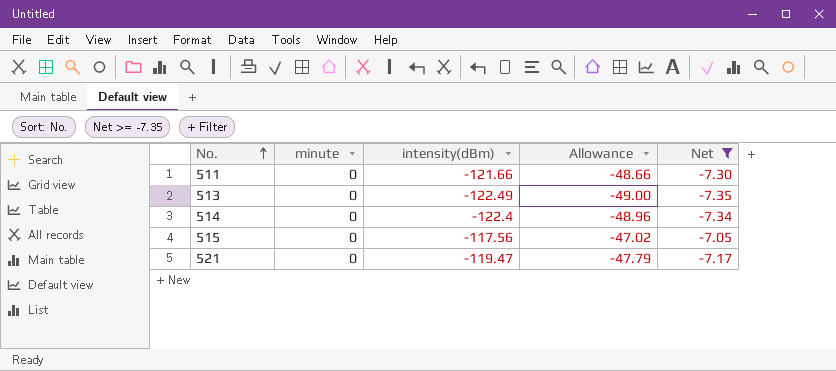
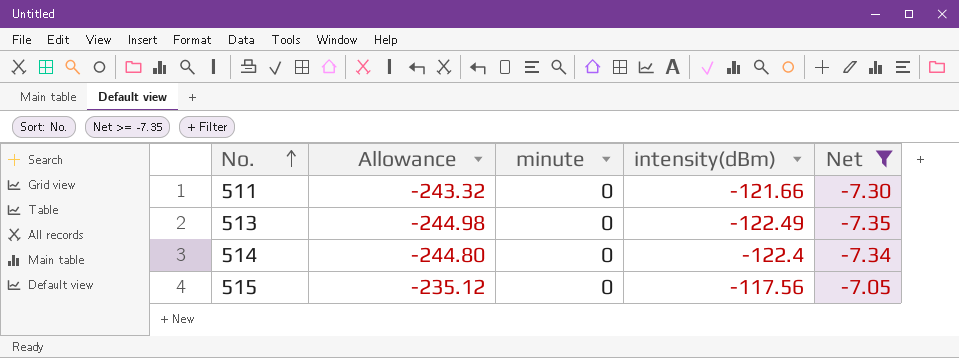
column Allowance | formula: [intensity(dBm)] * 0.4 -> [intensity(dBm)] * 2
column Allowance | position: 4 -> 2
row 521: 0 | -119.47 | -47.79 | -7.17 -> none

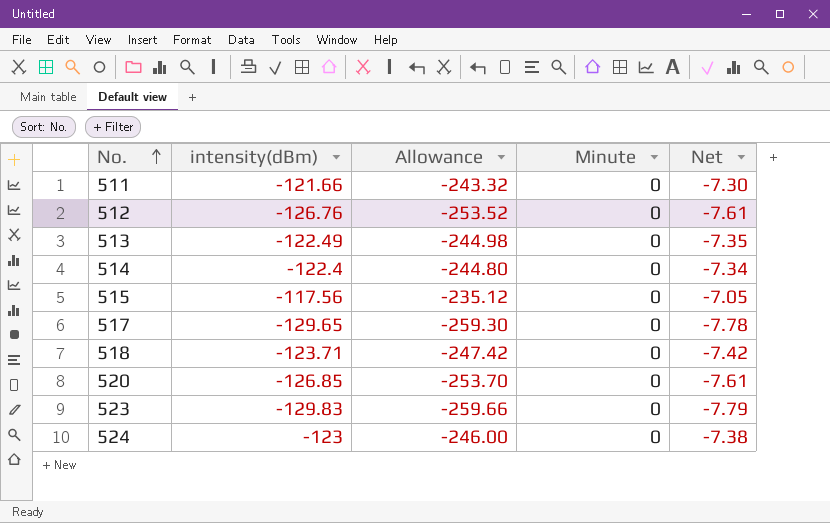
filter: Net >= -7.35 -> none
column intensity(dBm) | position: 4 -> 2
column name: minute -> Minute

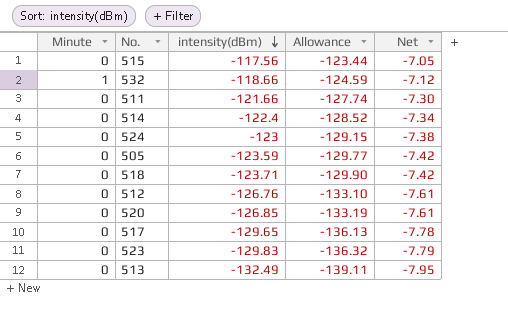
row order: No. ascending -> intensity(dBm) descending
column Minute | position: 4 -> 1
column Allowance | formula: [intensity(dBm)] * 2 -> [intensity(dBm)] * 1.05
row 532: none -> 1 | -118.66 | -124.59 | -7.12
row 505: none -> 0 | -123.59 | -129.77 | -7.42
513 | intensity(dBm): -122.49 -> -132.49
513 | Net: -7.35 -> -7.95

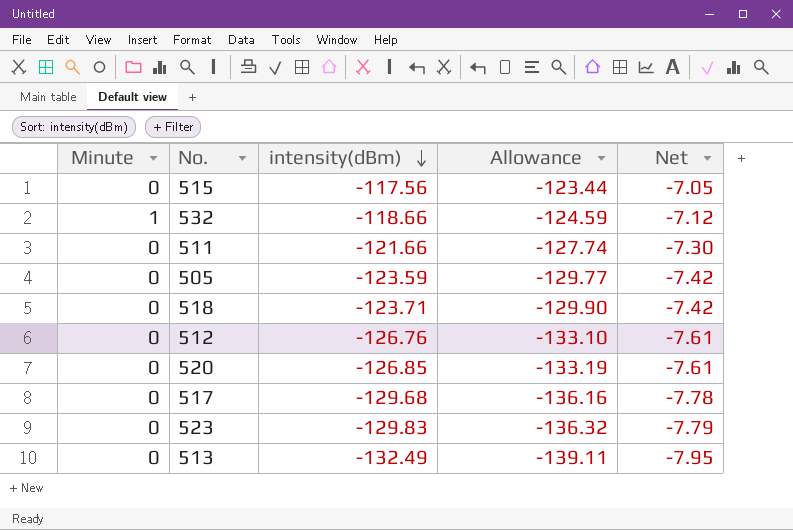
row 514: 0 | -122.4 | -128.52 | -7.34 -> none
row 524: 0 | -123 | -129.15 | -7.38 -> none
517 | intensity(dBm): -129.65 -> -129.68
517 | Allowance: -136.13 -> -136.16

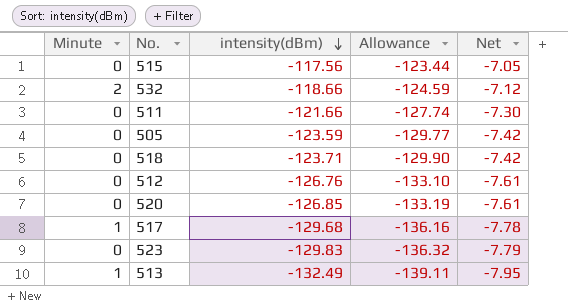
532 | Minute: 1 -> 2
517 | Minute: 0 -> 1
513 | Minute: 0 -> 1

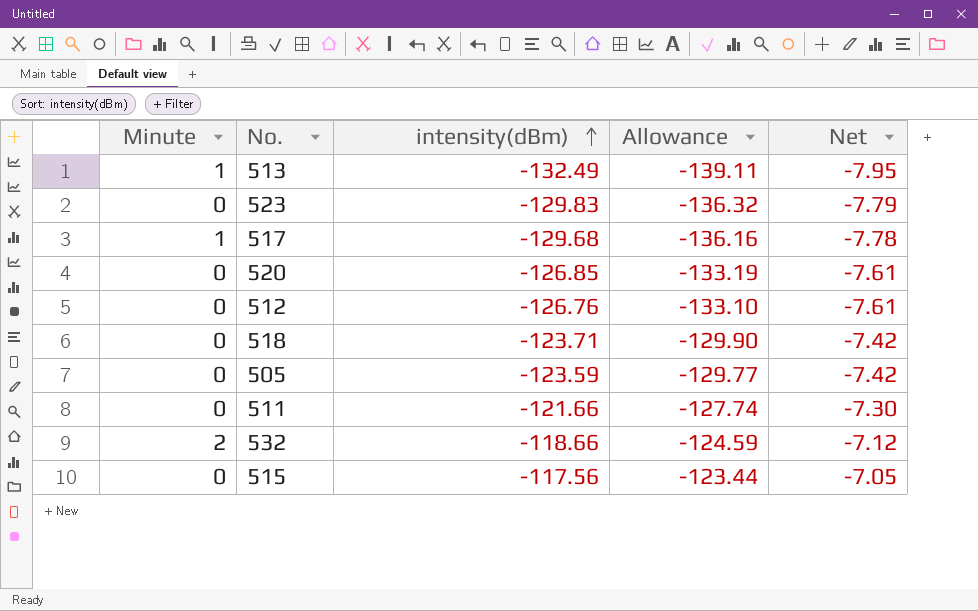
row order: intensity(dBm) descending -> intensity(dBm) ascending

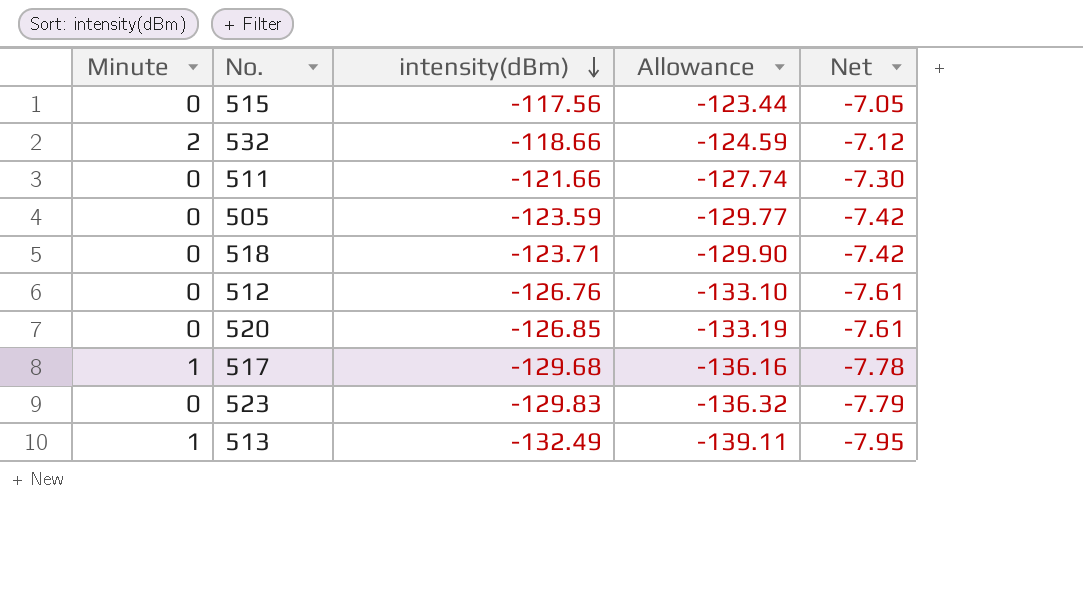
row order: intensity(dBm) ascending -> intensity(dBm) descending

